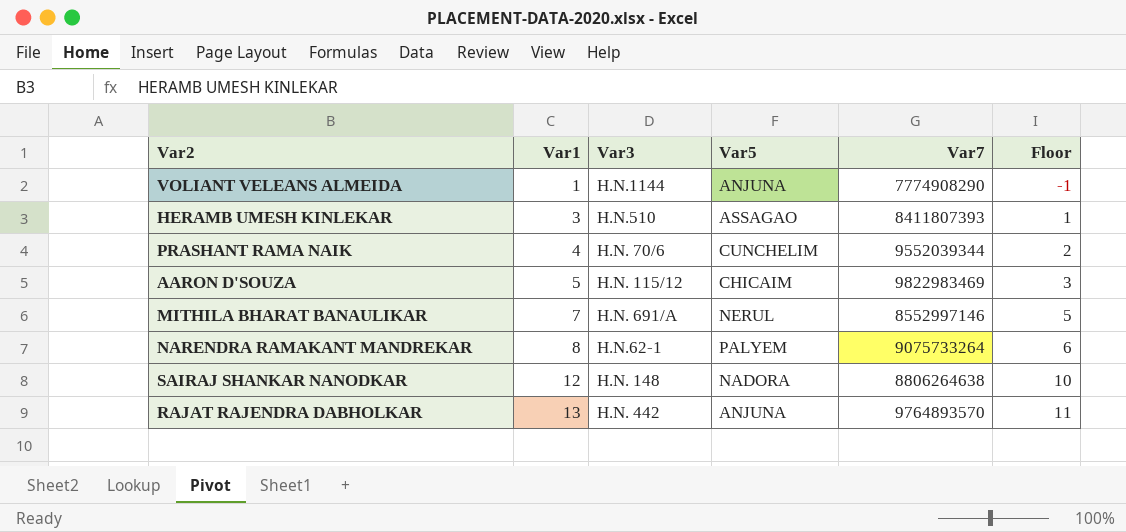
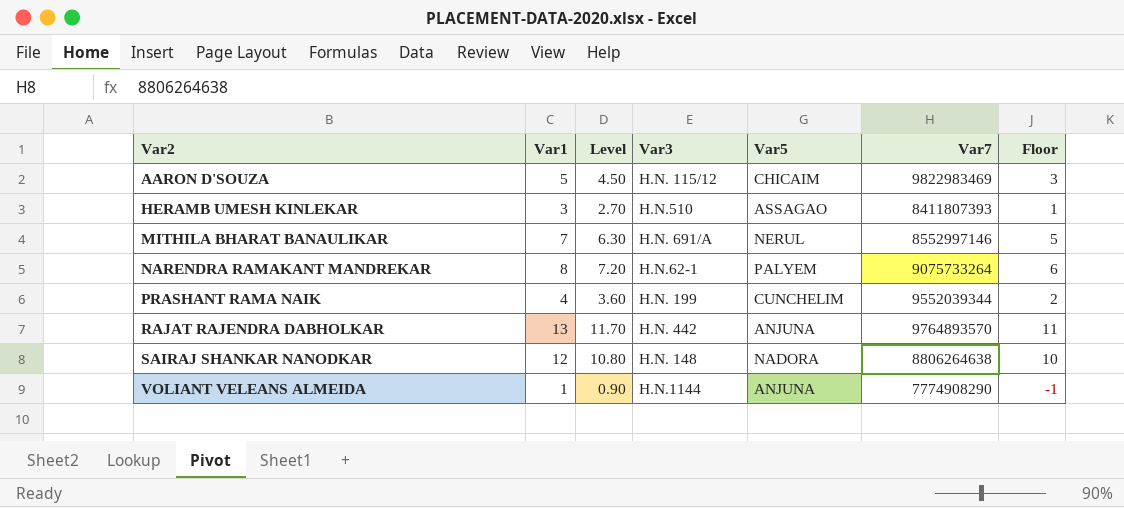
row order: Var1 ascending -> Var2 ascending
column Level | formula: none -> [Var1] * 0.9
PRASHANT RAMA NAIK | Var3: H.N. 70/6 -> H.N. 199

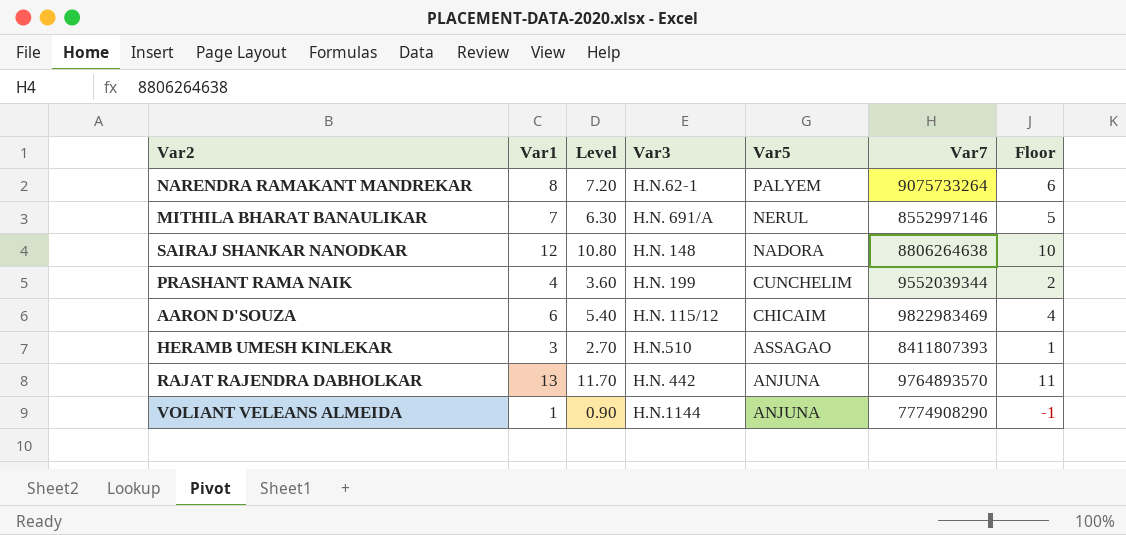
row order: Var2 ascending -> Var5 descending
AARON D'SOUZA | Var1: 5 -> 6
AARON D'SOUZA | Level: 4.50 -> 5.40
AARON D'SOUZA | Floor: 3 -> 4

